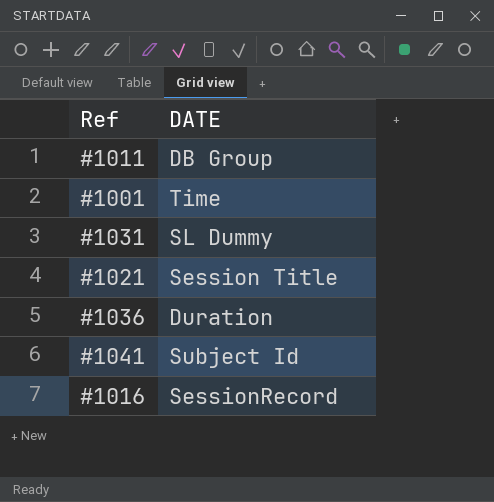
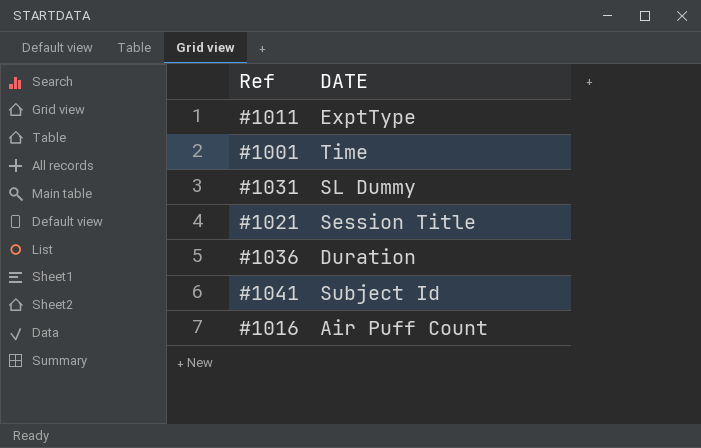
#1011 | DATE: DB Group -> ExptType
#1016 | DATE: SessionRecord -> Air Puff Count

